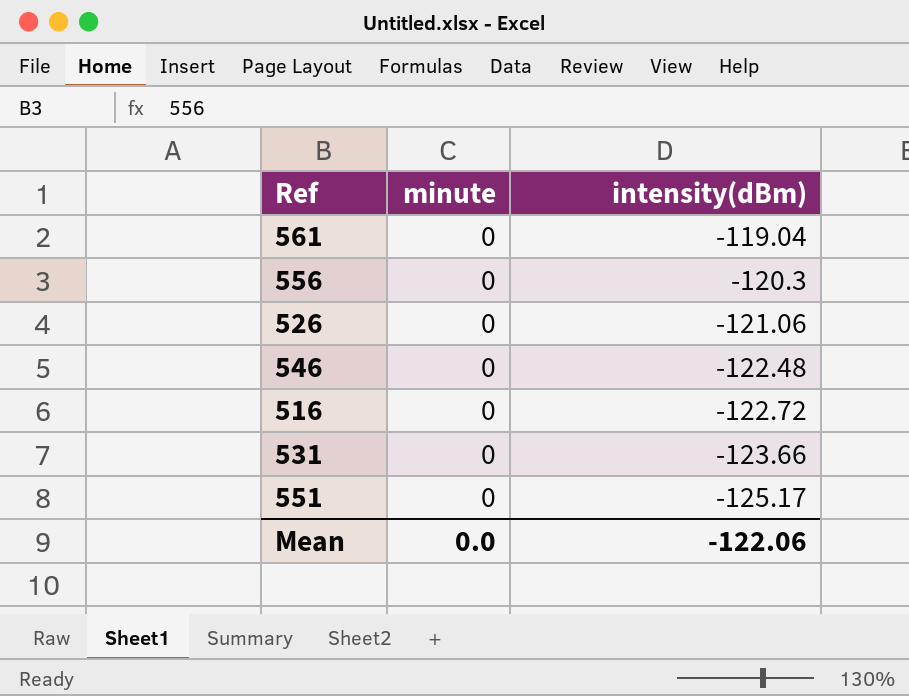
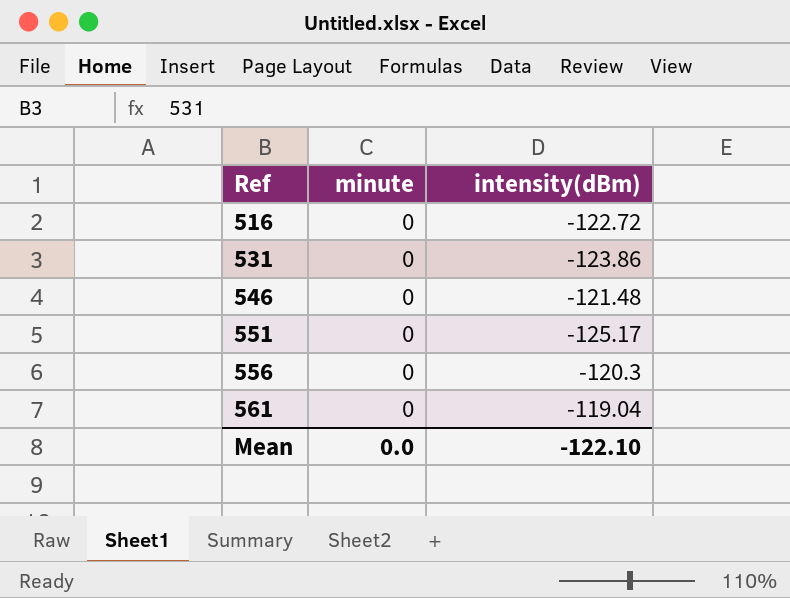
row order: intensity(dBm) descending -> Ref ascending
row 526: 0 | -121.06 -> none
531 | intensity(dBm): -123.66 -> -123.86
546 | intensity(dBm): -122.48 -> -121.48
Mean | intensity(dBm): -122.06 -> -122.10

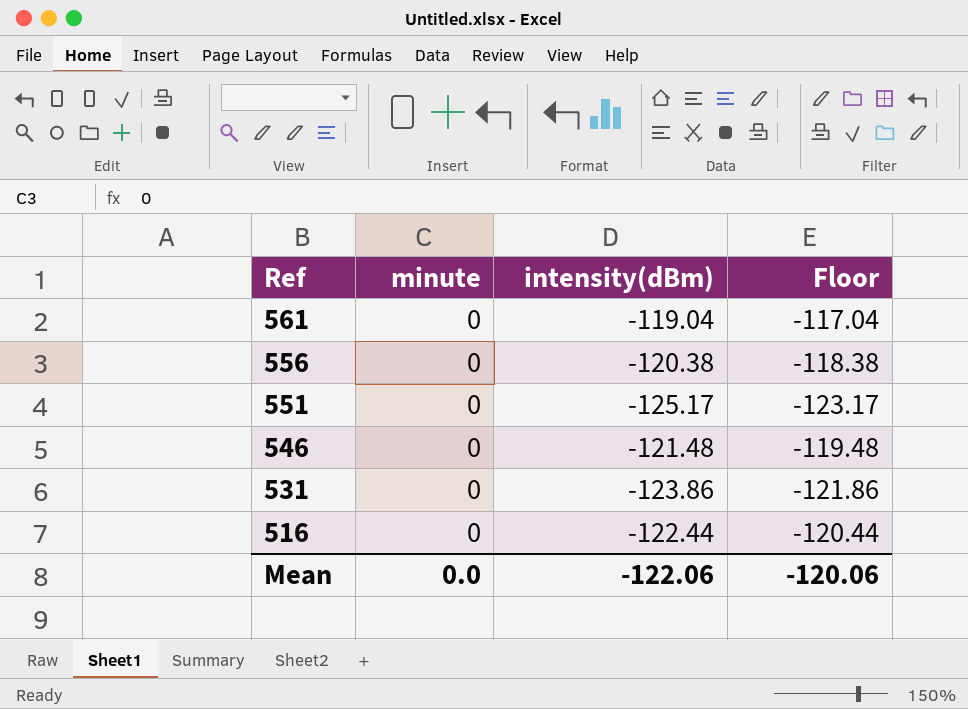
row order: Ref ascending -> Ref descending
column Floor | formula: none -> [intensity(dBm)] + 2
556 | intensity(dBm): -120.3 -> -120.38
516 | intensity(dBm): -122.72 -> -122.44
Mean | intensity(dBm): -122.10 -> -122.06

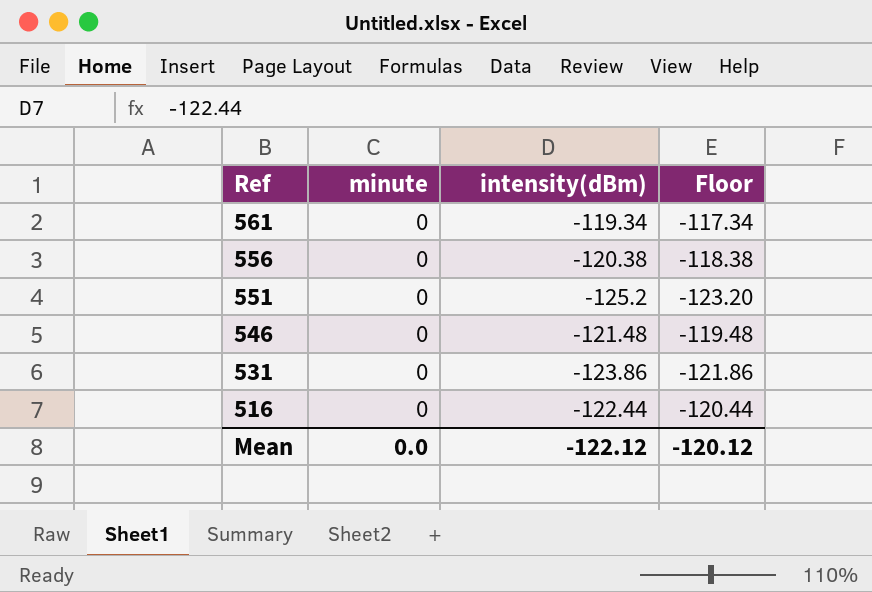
561 | intensity(dBm): -119.04 -> -119.34
561 | Floor: -117.04 -> -117.34
551 | intensity(dBm): -125.17 -> -125.2
551 | Floor: -123.17 -> -123.20
Mean | intensity(dBm): -122.06 -> -122.12
Mean | Floor: -120.06 -> -120.12

